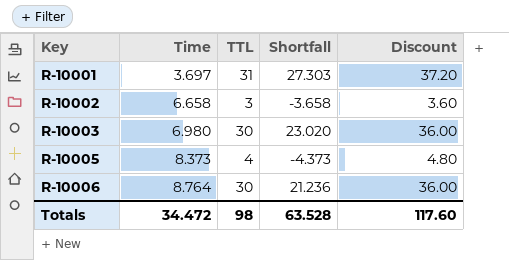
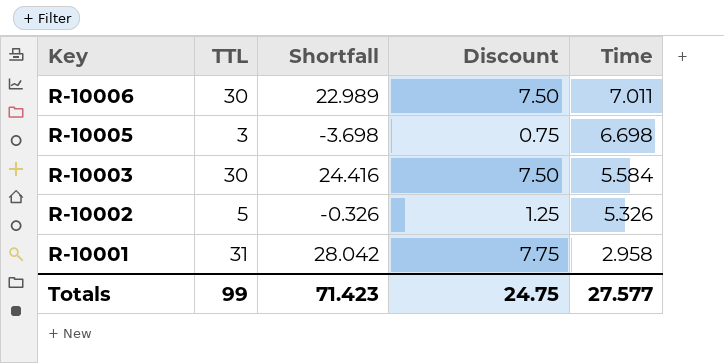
row order: Key ascending -> Key descending
column Discount | formula: [TTL] * 1.2 -> [TTL] * 0.25
column Time | position: 2 -> 5
R-10006 | Shortfall: 21.236 -> 22.989
R-10006 | Time: 8.764 -> 7.011
R-10005 | TTL: 4 -> 3
R-10005 | Shortfall: -4.373 -> -3.698
R-10005 | Time: 8.373 -> 6.698
R-10003 | Shortfall: 23.020 -> 24.416
R-10003 | Time: 6.980 -> 5.584
R-10002 | TTL: 3 -> 5
R-10002 | Shortfall: -3.658 -> -0.326
R-10002 | Time: 6.658 -> 5.326
R-10001 | Shortfall: 27.303 -> 28.042
R-10001 | Time: 3.697 -> 2.958
Totals | TTL: 98 -> 99
Totals | Shortfall: 63.528 -> 71.423
Totals | Discount: 117.60 -> 24.75
Totals | Time: 34.472 -> 27.577

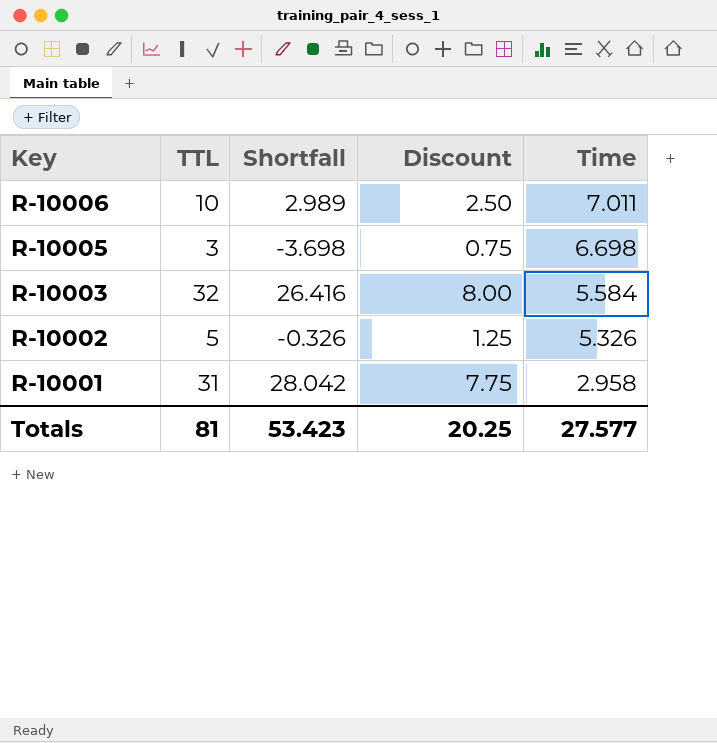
R-10006 | TTL: 30 -> 10
R-10006 | Shortfall: 22.989 -> 2.989
R-10006 | Discount: 7.50 -> 2.50
R-10003 | TTL: 30 -> 32
R-10003 | Shortfall: 24.416 -> 26.416
R-10003 | Discount: 7.50 -> 8.00
Totals | TTL: 99 -> 81
Totals | Shortfall: 71.423 -> 53.423
Totals | Discount: 24.75 -> 20.25

